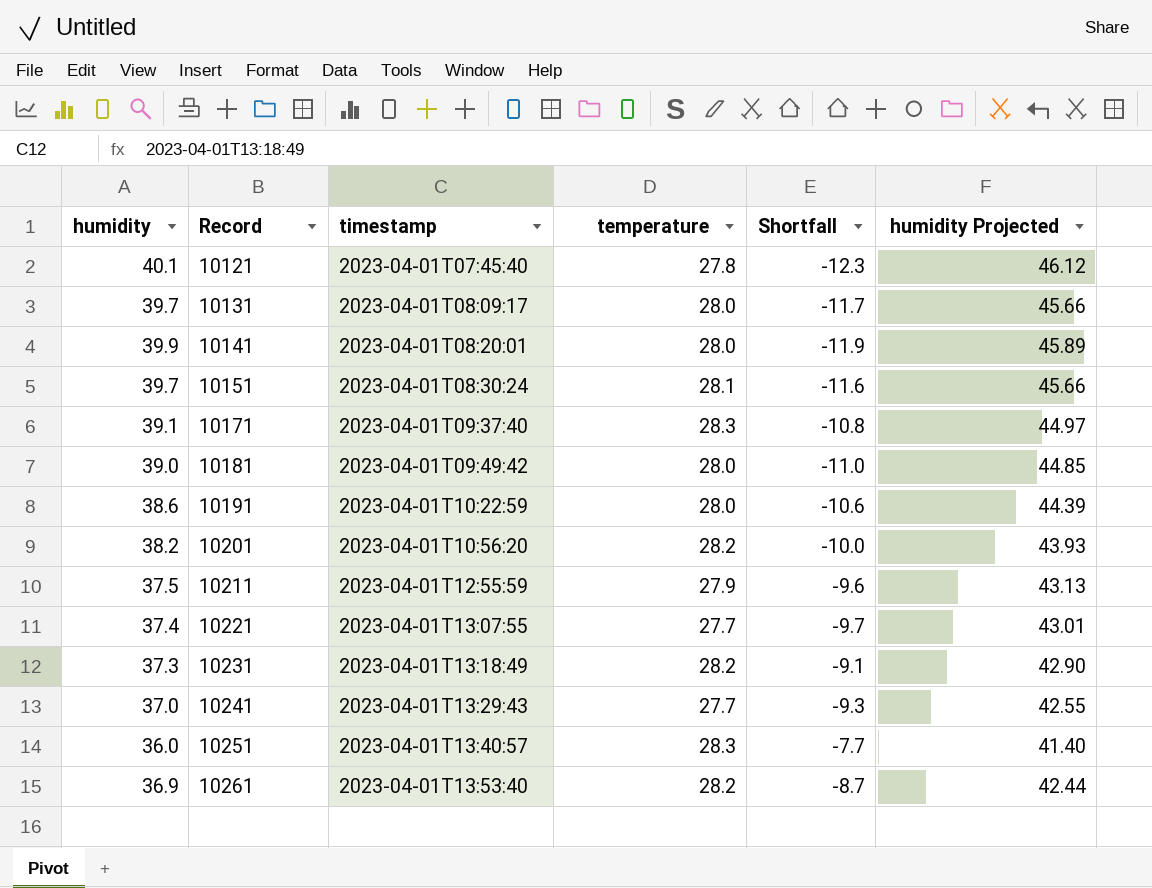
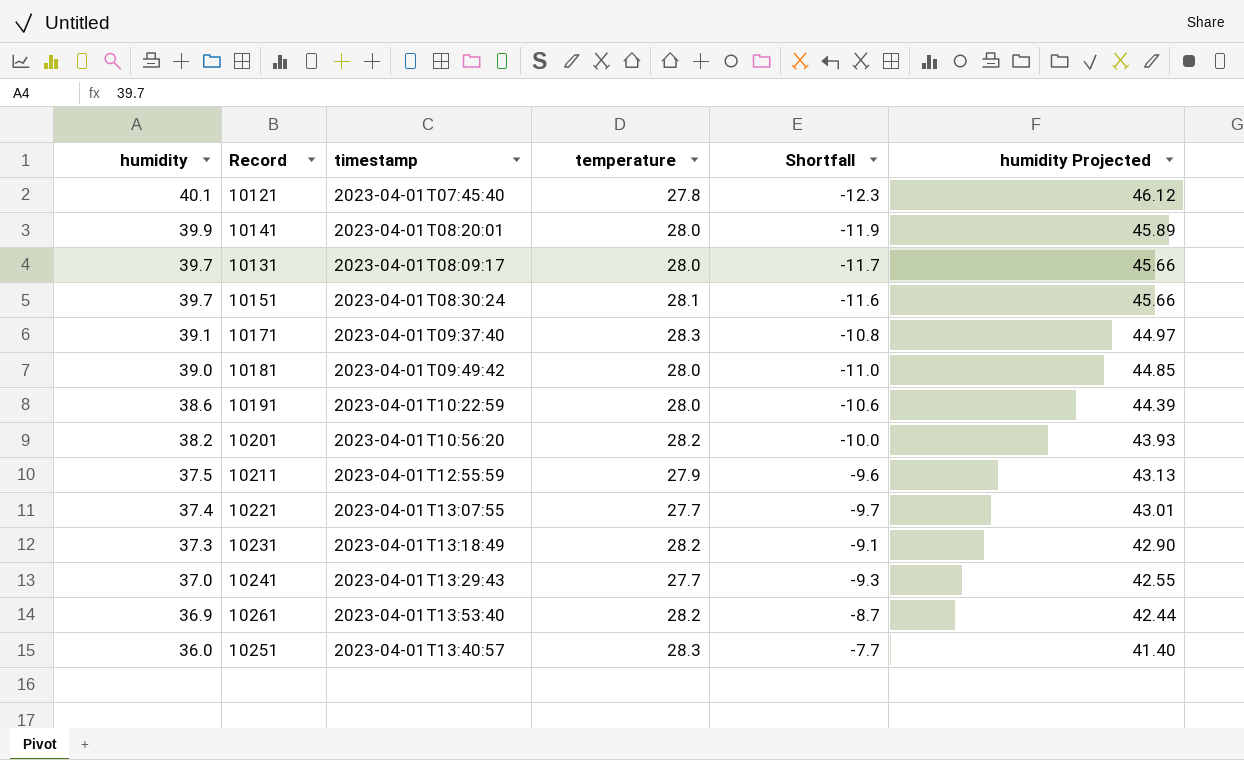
row order: Record ascending -> humidity descending

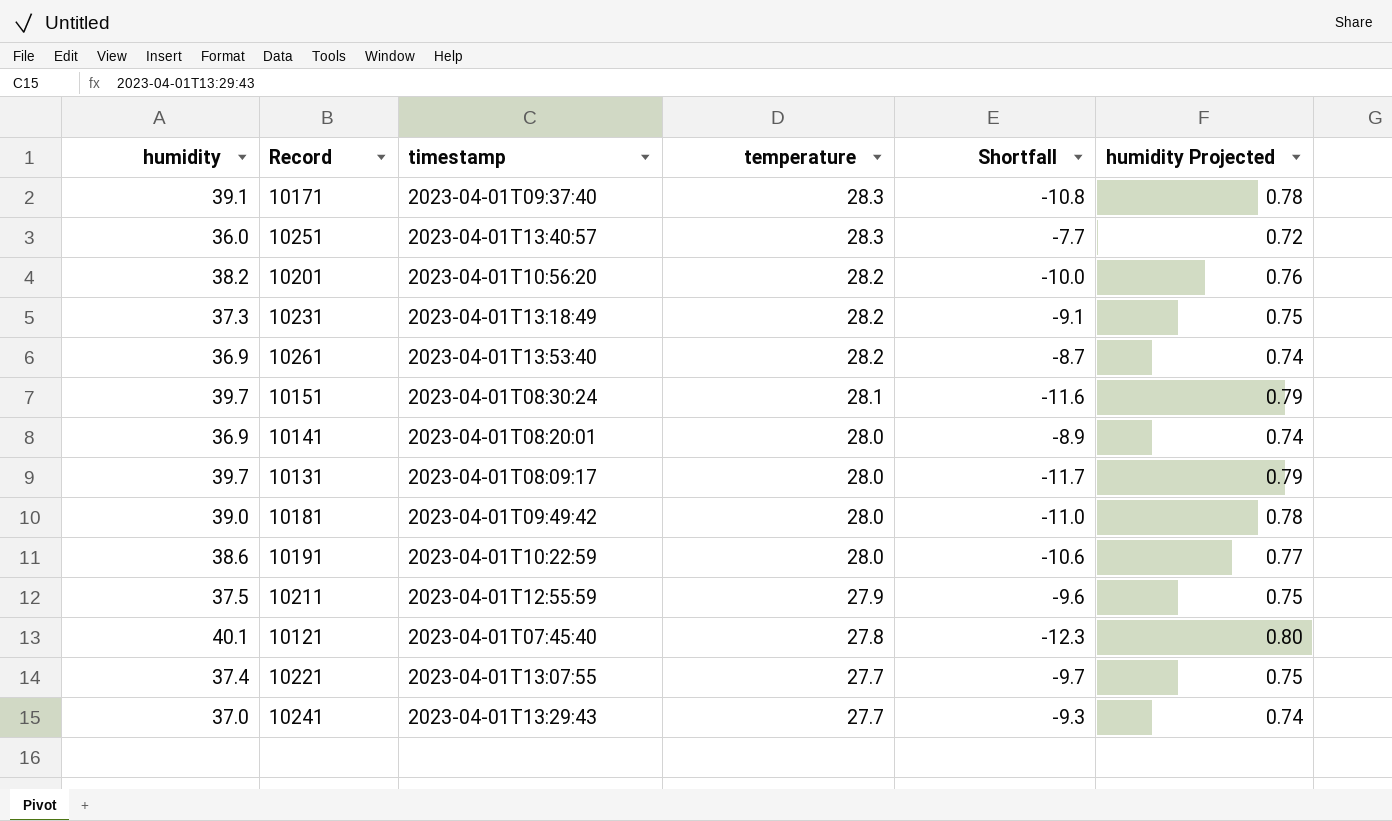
row order: humidity descending -> temperature descending
column humidity Projected | formula: [humidity] * 1.15 -> [humidity] * 0.02
10141 | humidity: 39.9 -> 36.9
10141 | Shortfall: -11.9 -> -8.9

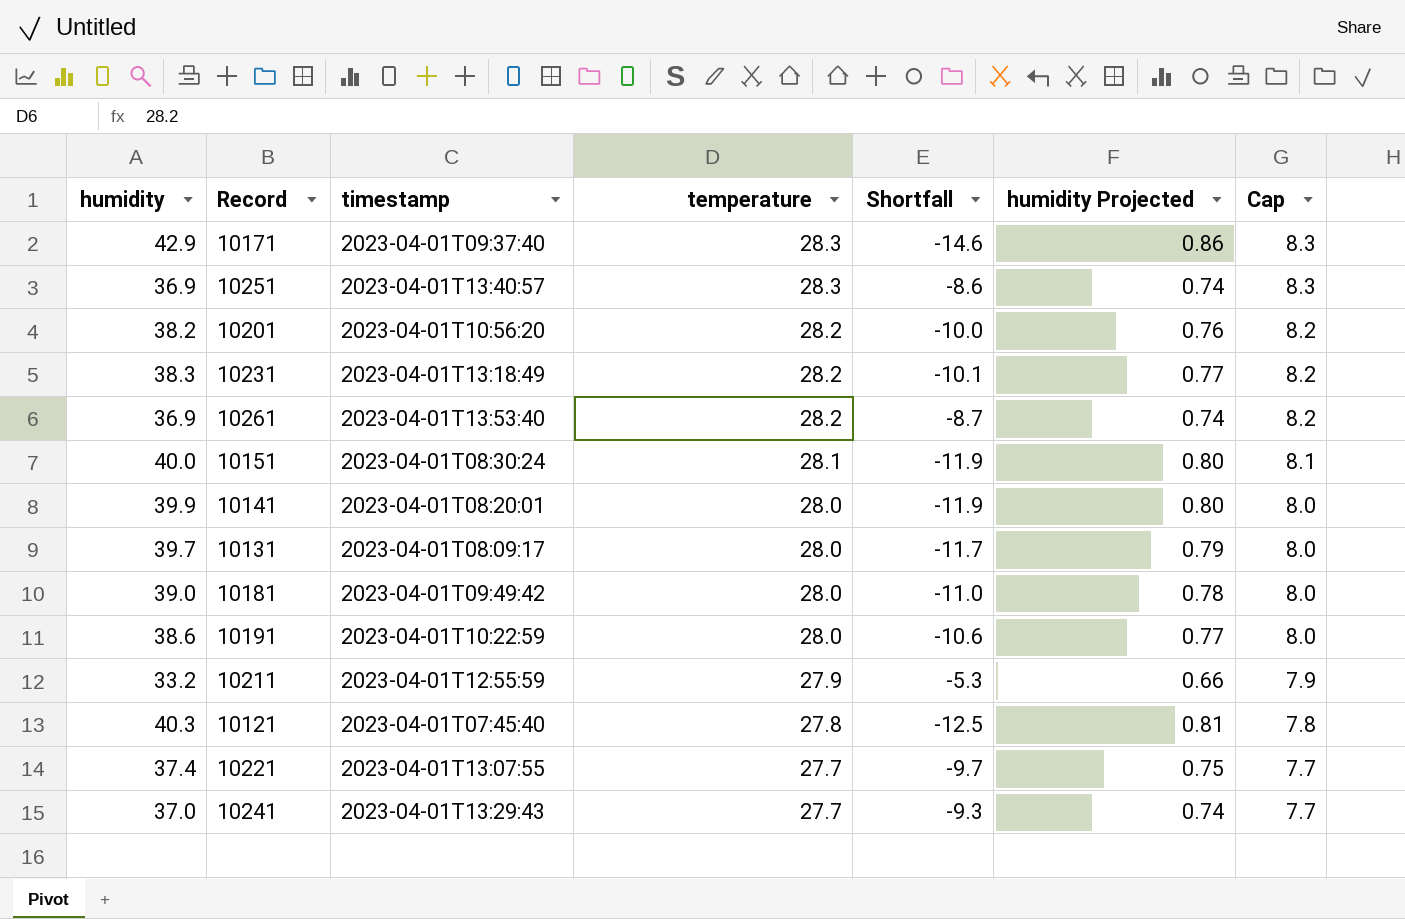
column Cap | formula: none -> [temperature] - 20
10171 | humidity: 39.1 -> 42.9
10171 | Shortfall: -10.8 -> -14.6
10171 | humidity Projected: 0.78 -> 0.86
10251 | humidity: 36.0 -> 36.9
10251 | Shortfall: -7.7 -> -8.6
10251 | humidity Projected: 0.72 -> 0.74
10231 | humidity: 37.3 -> 38.3
10231 | Shortfall: -9.1 -> -10.1
10231 | humidity Projected: 0.75 -> 0.77
10151 | humidity: 39.7 -> 40.0
10151 | Shortfall: -11.6 -> -11.9
10151 | humidity Projected: 0.79 -> 0.80
10141 | humidity: 36.9 -> 39.9
10141 | Shortfall: -8.9 -> -11.9
10141 | humidity Projected: 0.74 -> 0.80
10211 | humidity: 37.5 -> 33.2
10211 | Shortfall: -9.6 -> -5.3
10211 | humidity Projected: 0.75 -> 0.66
10121 | humidity: 40.1 -> 40.3
10121 | Shortfall: -12.3 -> -12.5
10121 | humidity Projected: 0.80 -> 0.81

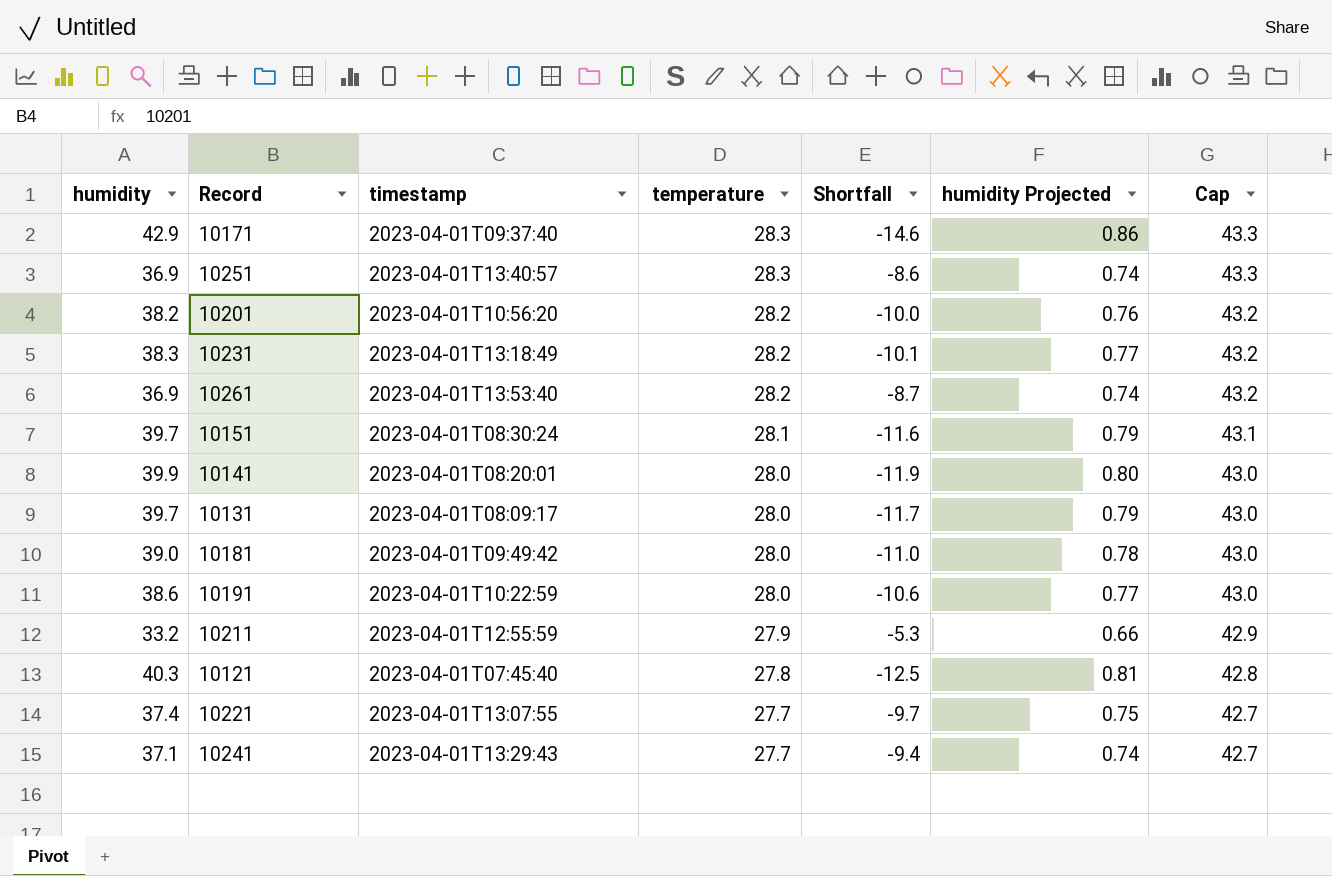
column Cap | formula: [temperature] - 20 -> [temperature] + 15
10151 | humidity: 40.0 -> 39.7
10151 | Shortfall: -11.9 -> -11.6
10151 | humidity Projected: 0.80 -> 0.79
10241 | humidity: 37.0 -> 37.1
10241 | Shortfall: -9.3 -> -9.4

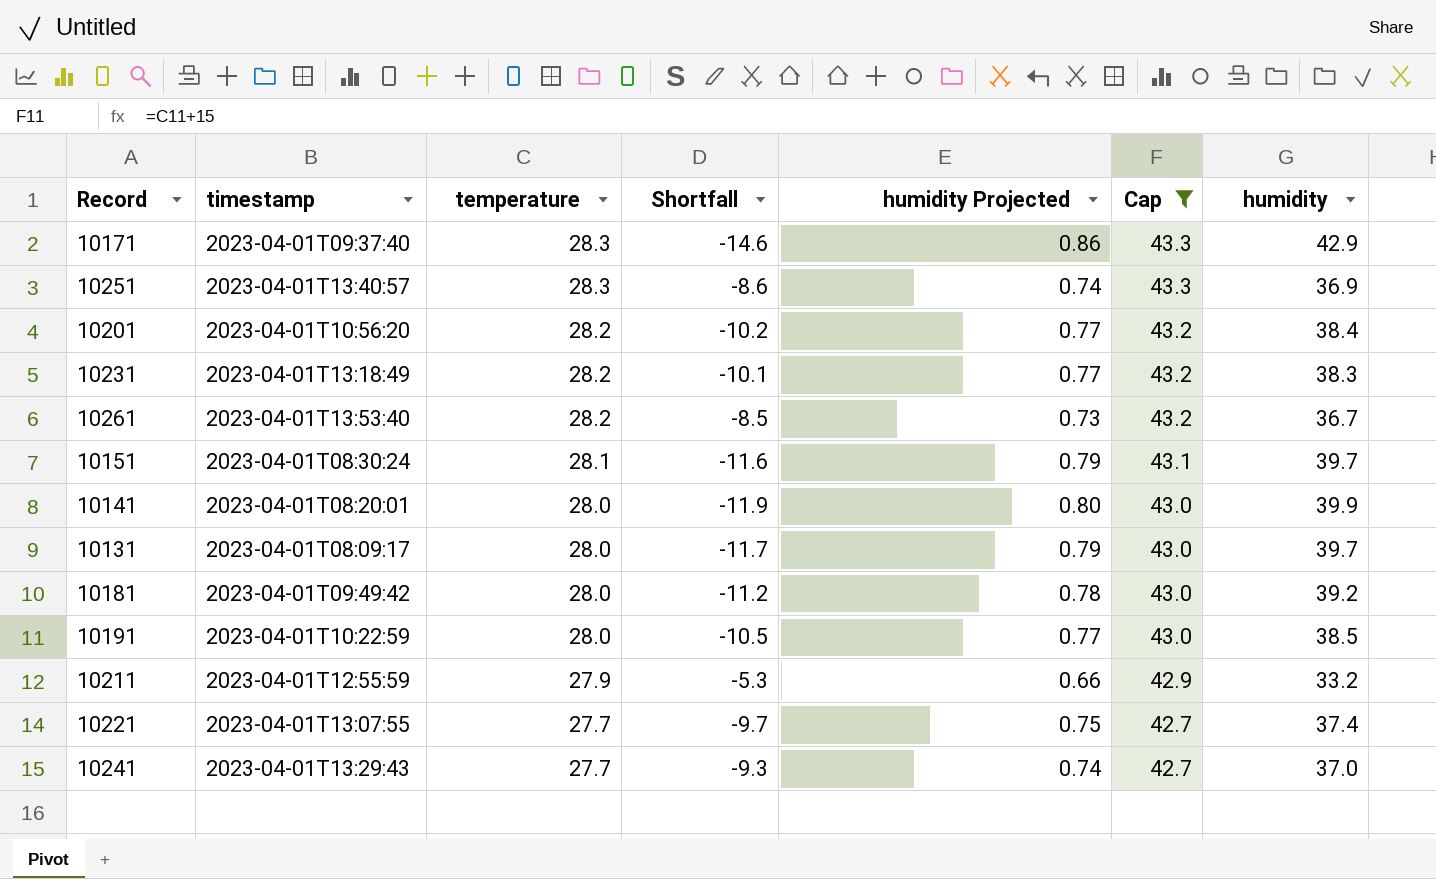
filter: none -> Cap != 42.8
column humidity | position: 1 -> 7
10201 | Shortfall: -10.0 -> -10.2
10201 | humidity Projected: 0.76 -> 0.77
10201 | humidity: 38.2 -> 38.4
10261 | Shortfall: -8.7 -> -8.5
10261 | humidity Projected: 0.74 -> 0.73
10261 | humidity: 36.9 -> 36.7
10181 | Shortfall: -11.0 -> -11.2
10181 | humidity: 39.0 -> 39.2
10191 | Shortfall: -10.6 -> -10.5
10191 | humidity: 38.6 -> 38.5
10241 | Shortfall: -9.4 -> -9.3
10241 | humidity: 37.1 -> 37.0

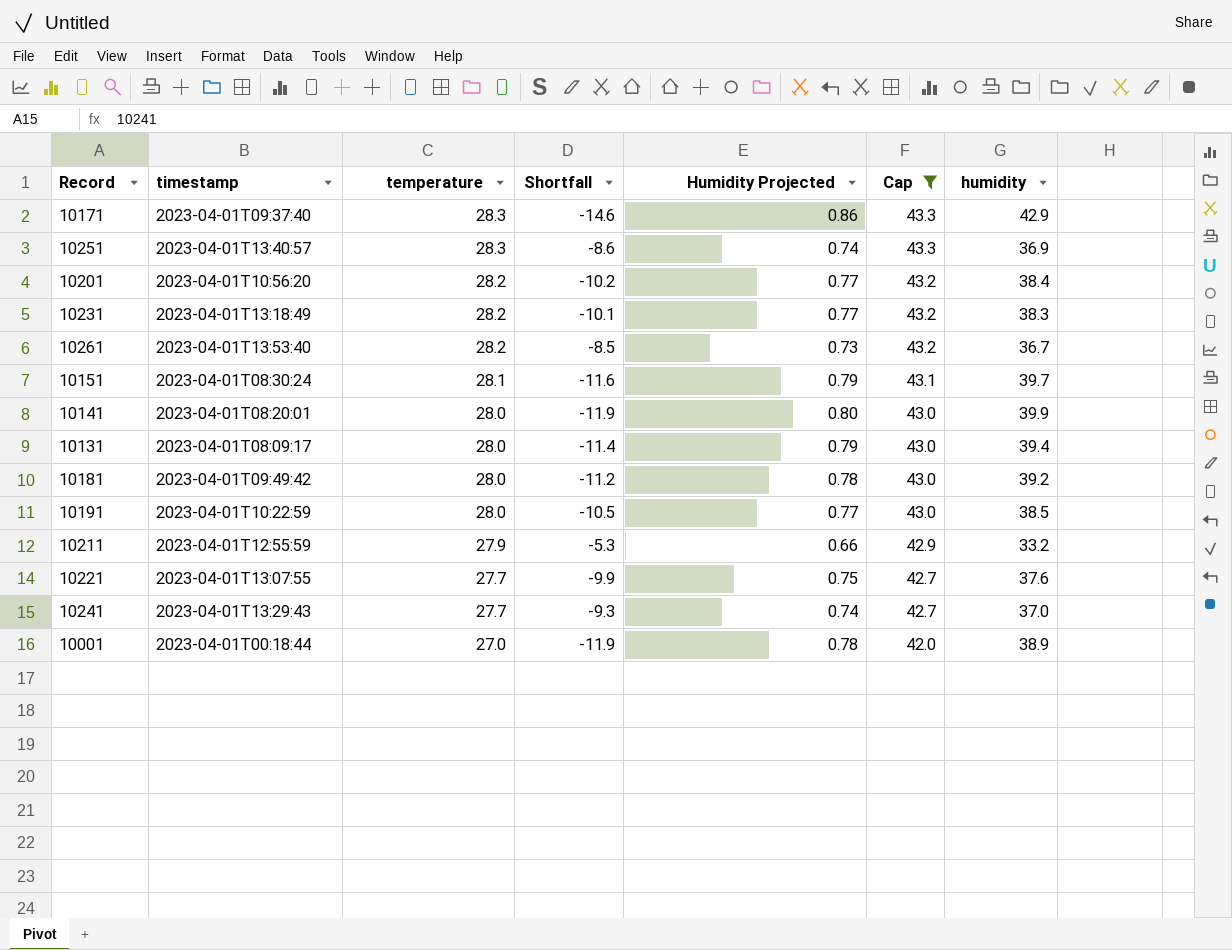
column name: humidity Projected -> Humidity Projected
10131 | Shortfall: -11.7 -> -11.4
10131 | humidity: 39.7 -> 39.4
10221 | Shortfall: -9.7 -> -9.9
10221 | humidity: 37.4 -> 37.6
row 10001: none -> 2023-04-01T00:18:44 | 27.0 | -11.9 | 0.78 | 42.0 | 38.9

